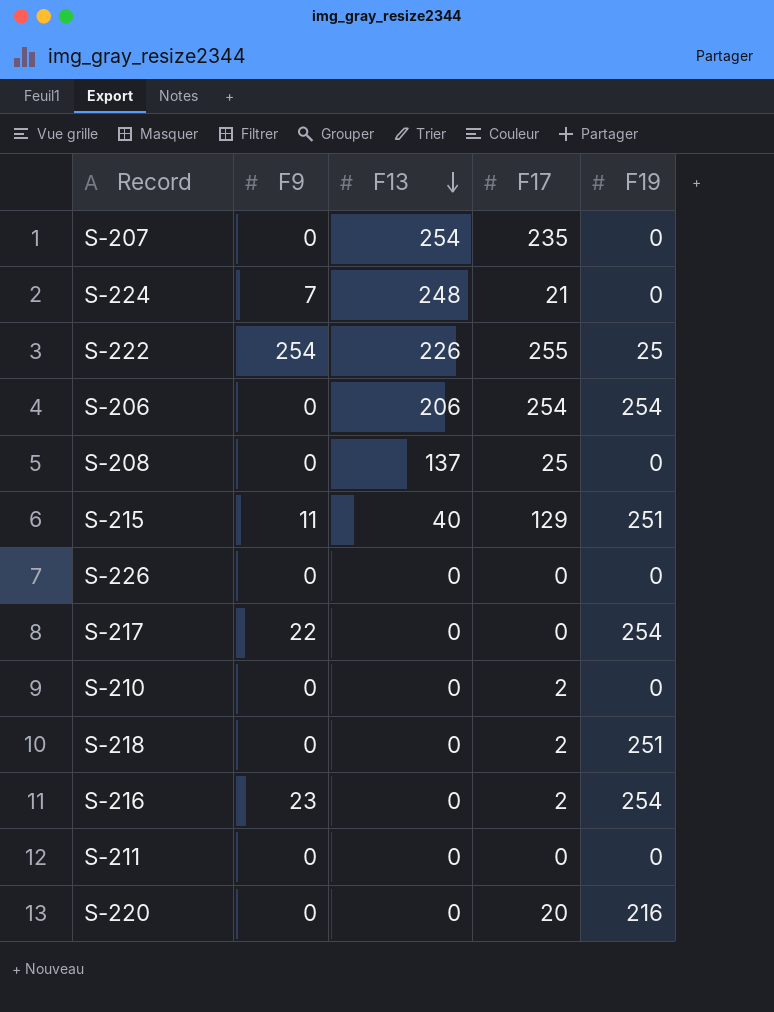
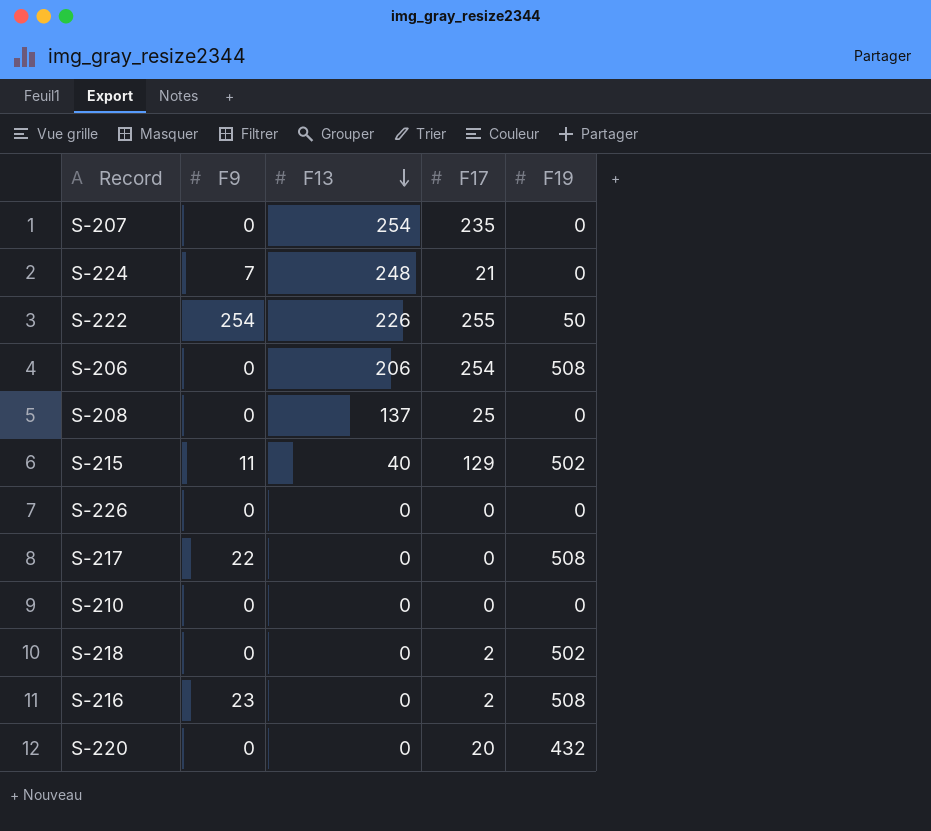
row S-211: 0 | 0 | 0 | 0 -> none
S-222 | F19: 25 -> 50
S-206 | F19: 254 -> 508
S-215 | F19: 251 -> 502
S-217 | F19: 254 -> 508
S-210 | F17: 2 -> 0
S-218 | F19: 251 -> 502
S-216 | F19: 254 -> 508
S-220 | F19: 216 -> 432

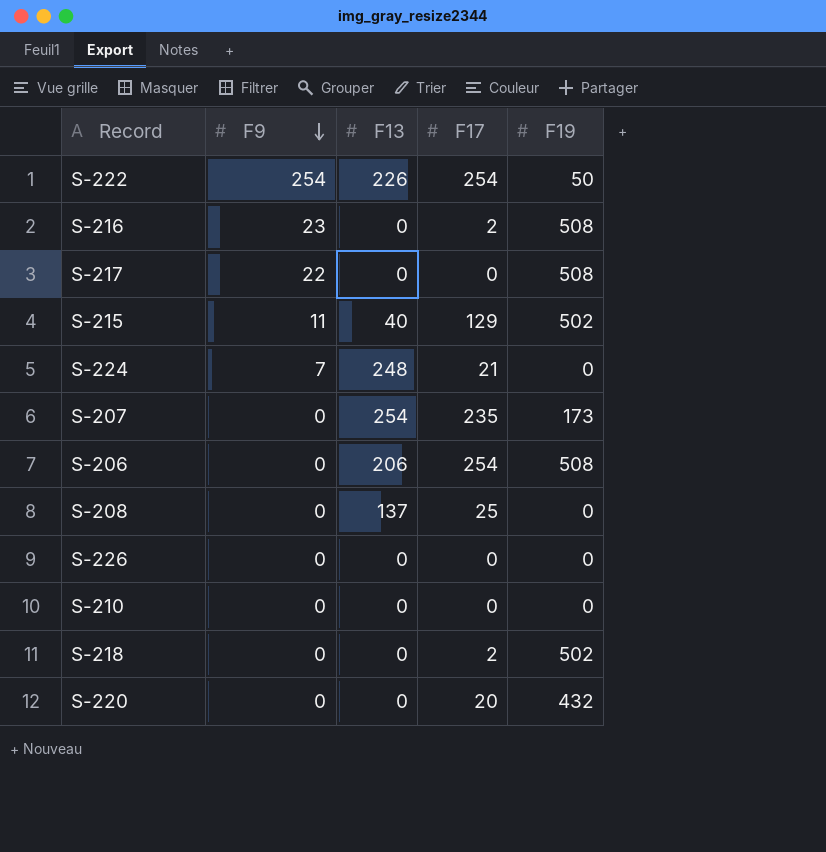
row order: F13 descending -> F9 descending
S-222 | F17: 255 -> 254
S-207 | F19: 0 -> 173

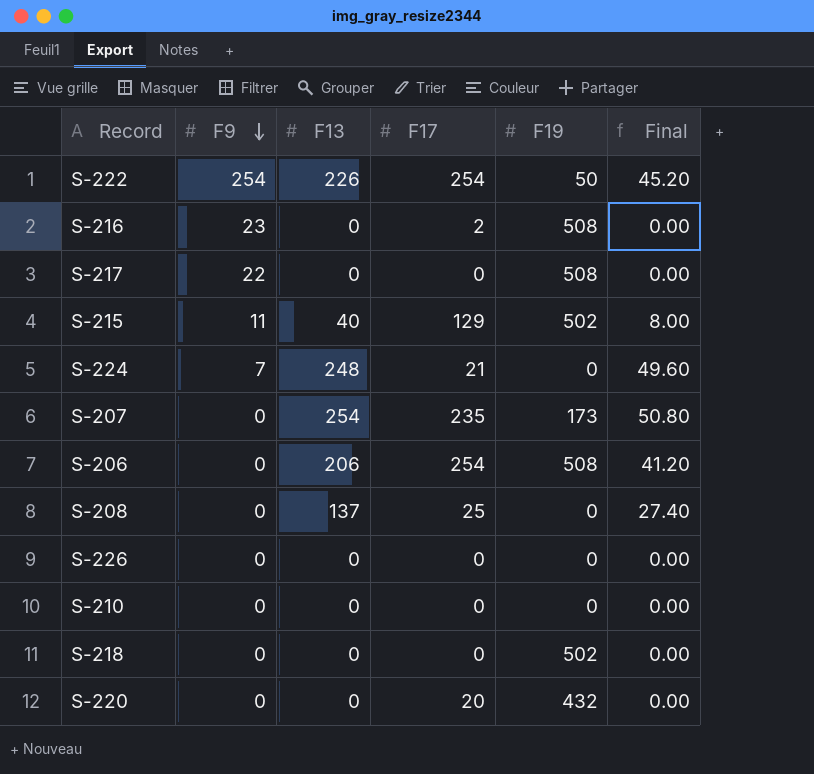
column Final | formula: none -> [F13] * 0.2
S-218 | F17: 2 -> 0

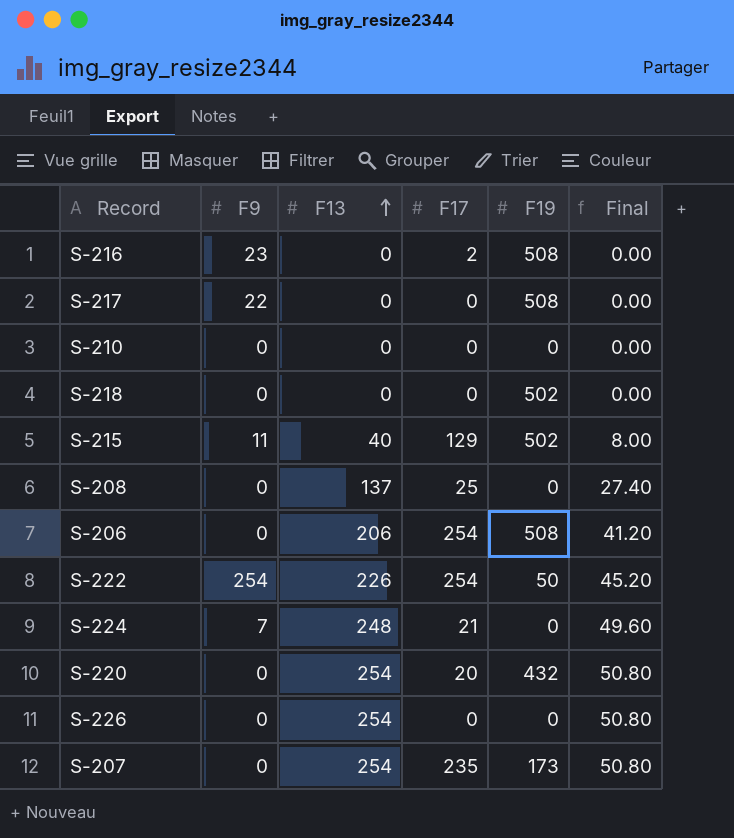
row order: F9 descending -> F13 ascending
S-220 | F13: 0 -> 254
S-220 | Final: 0.00 -> 50.80
S-226 | F13: 0 -> 254
S-226 | Final: 0.00 -> 50.80

